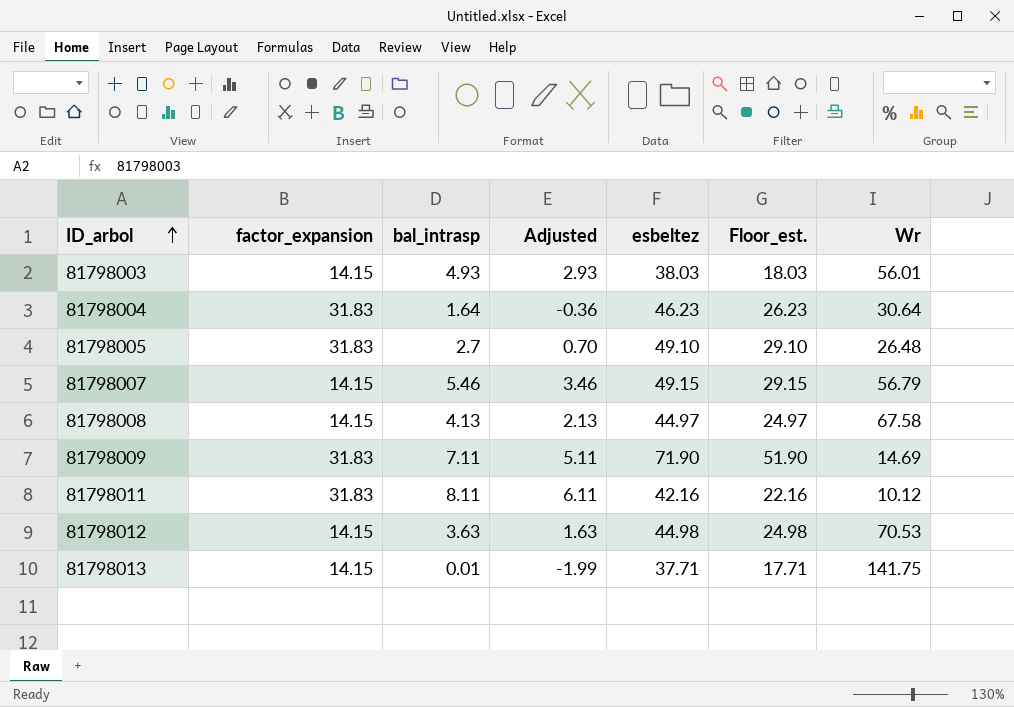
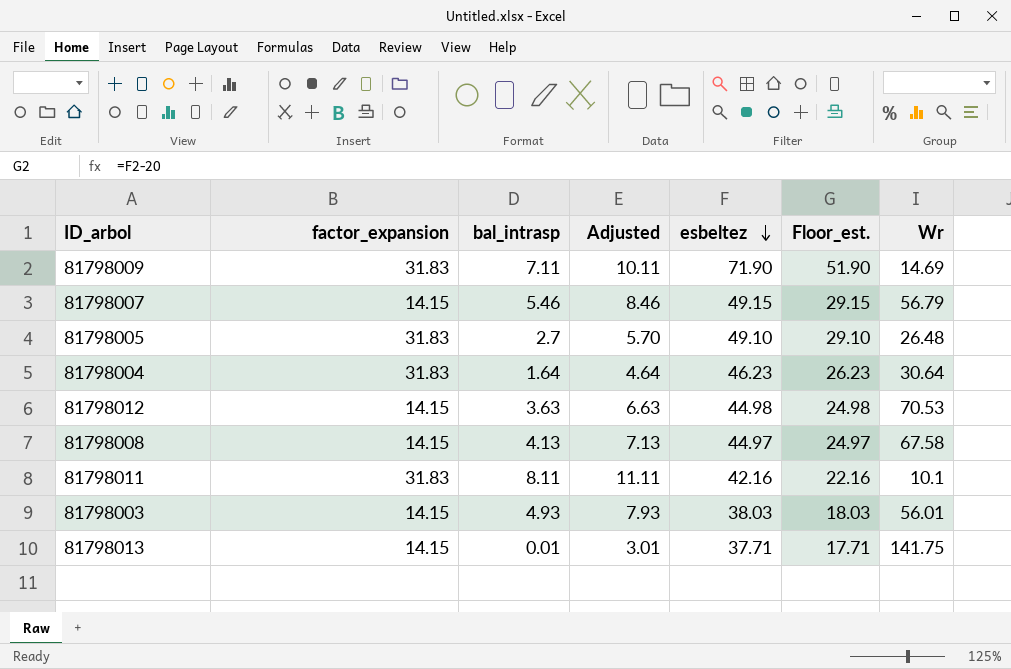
row order: ID_arbol ascending -> esbeltez descending
column Adjusted | formula: [bal_intrasp] - 2 -> [bal_intrasp] + 3
81798011 | Wr: 10.12 -> 10.1

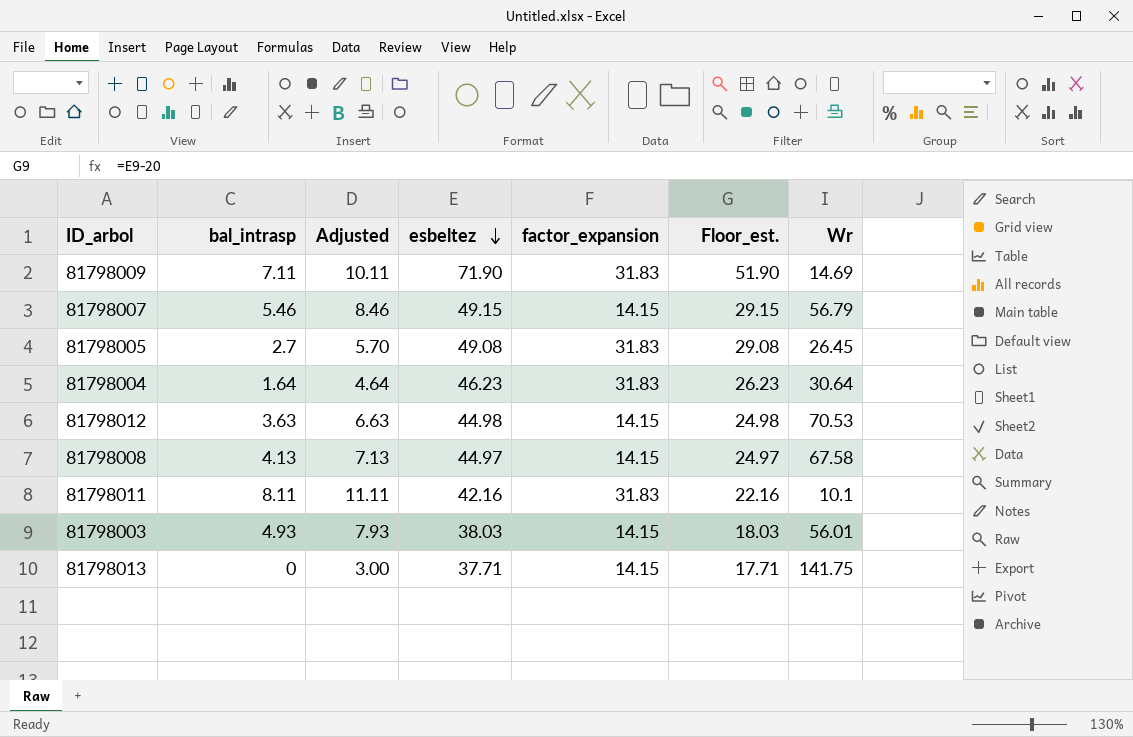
column factor_expansion | position: 2 -> 5
81798005 | esbeltez: 49.10 -> 49.08
81798005 | Floor_est.: 29.10 -> 29.08
81798005 | Wr: 26.48 -> 26.45
81798013 | bal_intrasp: 0.01 -> 0
81798013 | Adjusted: 3.01 -> 3.00

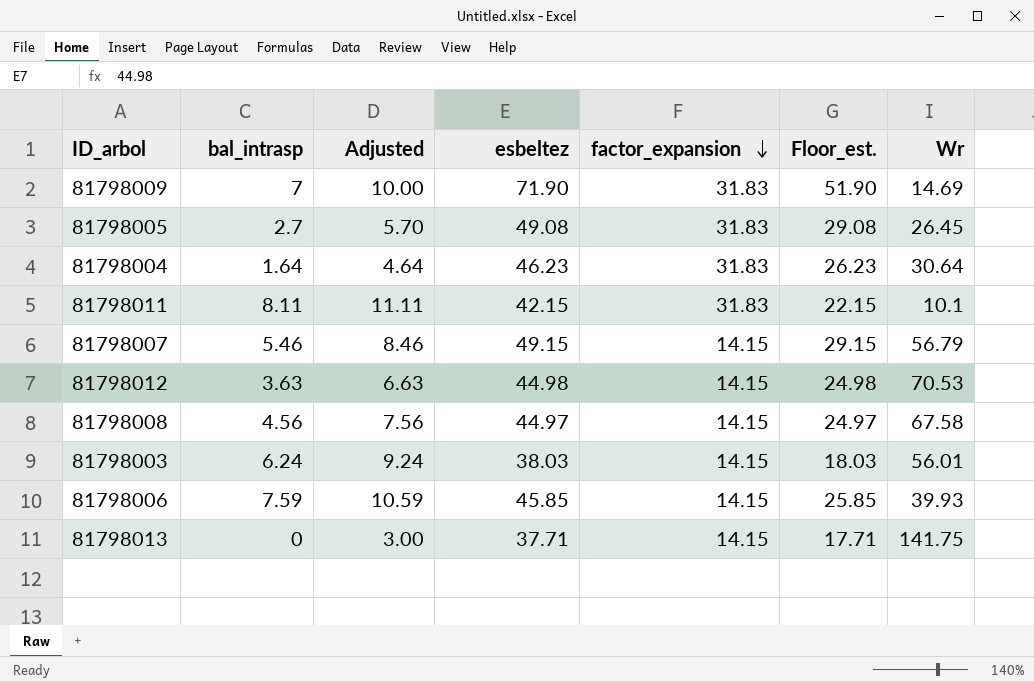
row order: esbeltez descending -> factor_expansion descending
81798009 | bal_intrasp: 7.11 -> 7
81798009 | Adjusted: 10.11 -> 10.00
81798011 | esbeltez: 42.16 -> 42.15
81798011 | Floor_est.: 22.16 -> 22.15
81798008 | bal_intrasp: 4.13 -> 4.56
81798008 | Adjusted: 7.13 -> 7.56
81798003 | bal_intrasp: 4.93 -> 6.24
81798003 | Adjusted: 7.93 -> 9.24
row 81798006: none -> 7.59 | 10.59 | 45.85 | 14.15 | 25.85 | 39.93

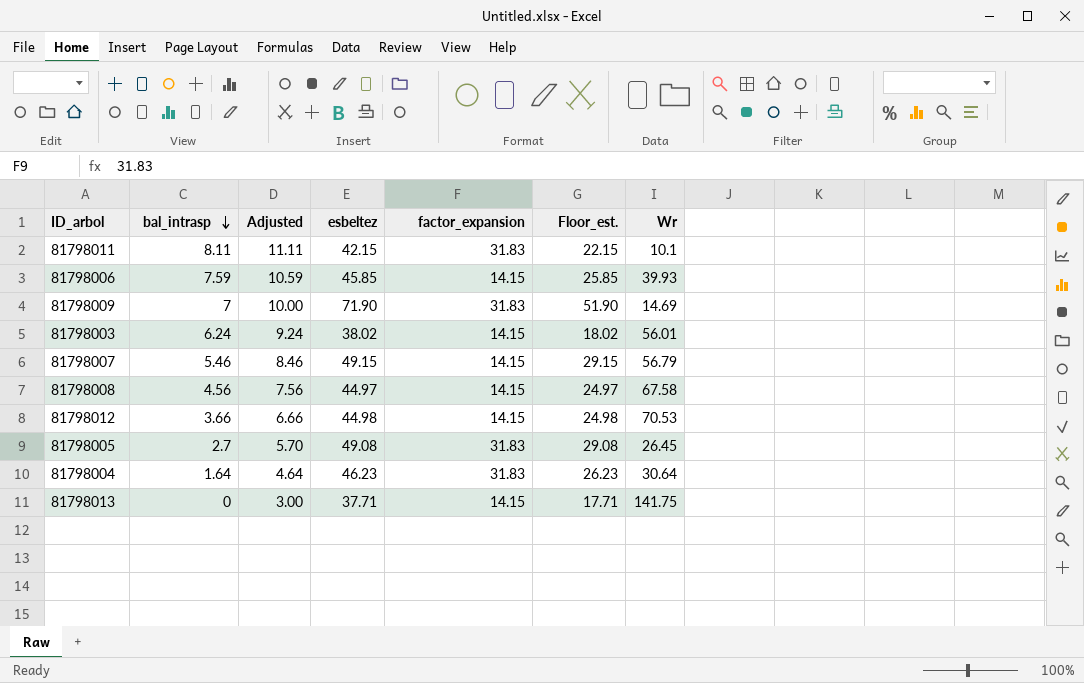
row order: factor_expansion descending -> bal_intrasp descending
81798003 | esbeltez: 38.03 -> 38.02
81798003 | Floor_est.: 18.03 -> 18.02
81798012 | bal_intrasp: 3.63 -> 3.66
81798012 | Adjusted: 6.63 -> 6.66

